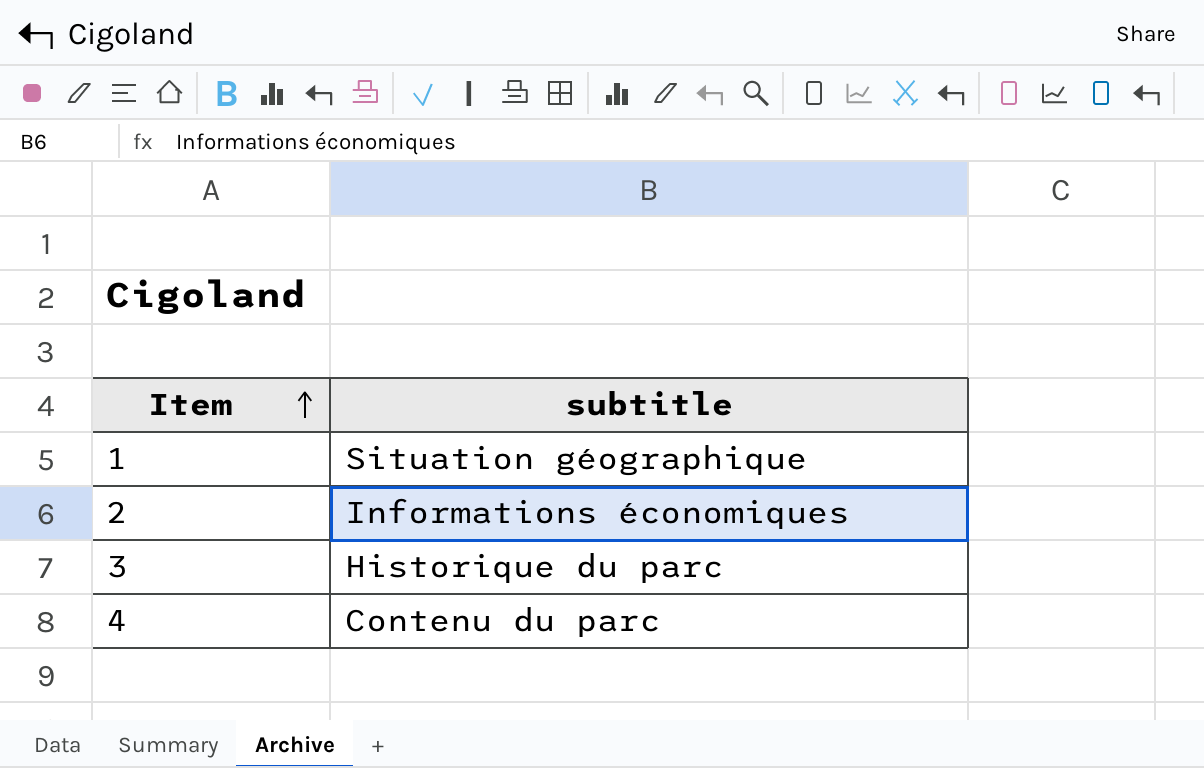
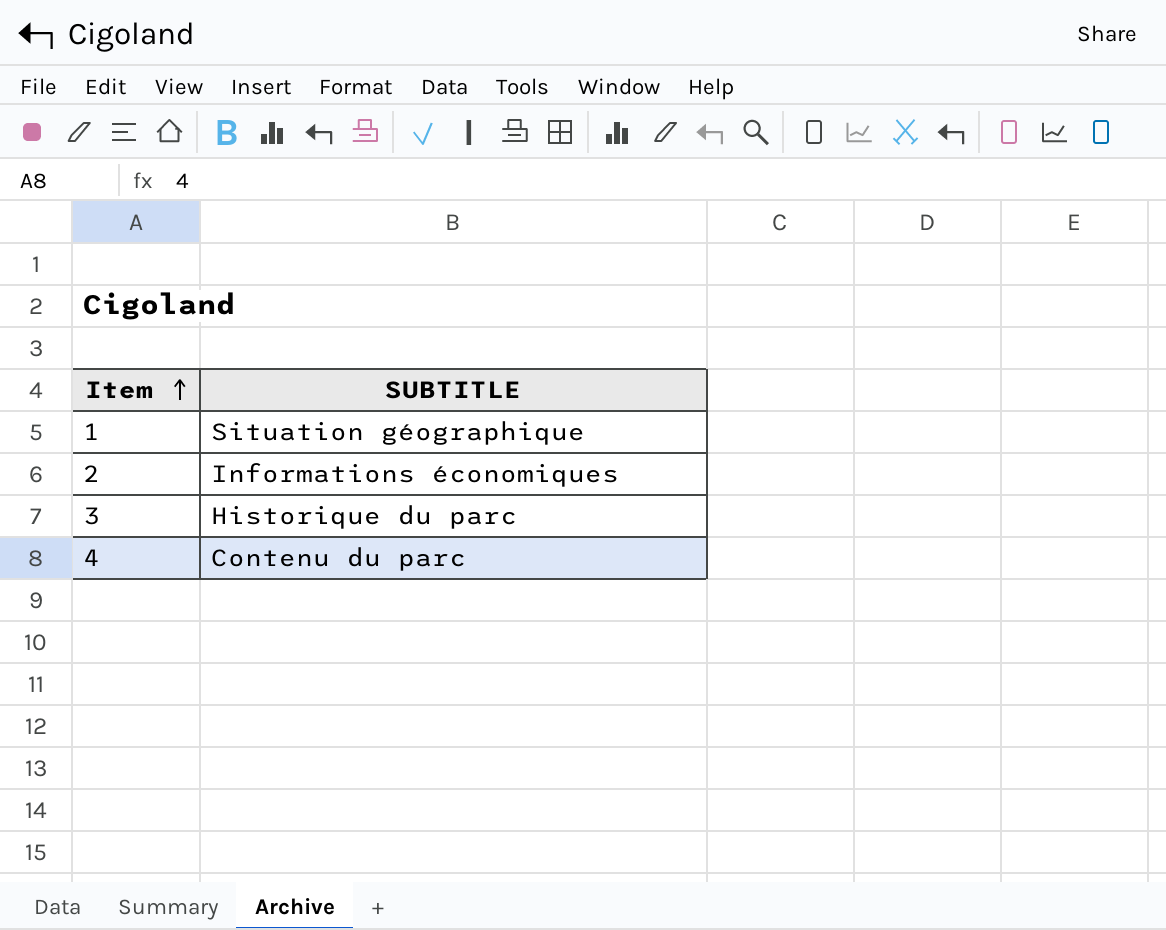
column name: subtitle -> SUBTITLE

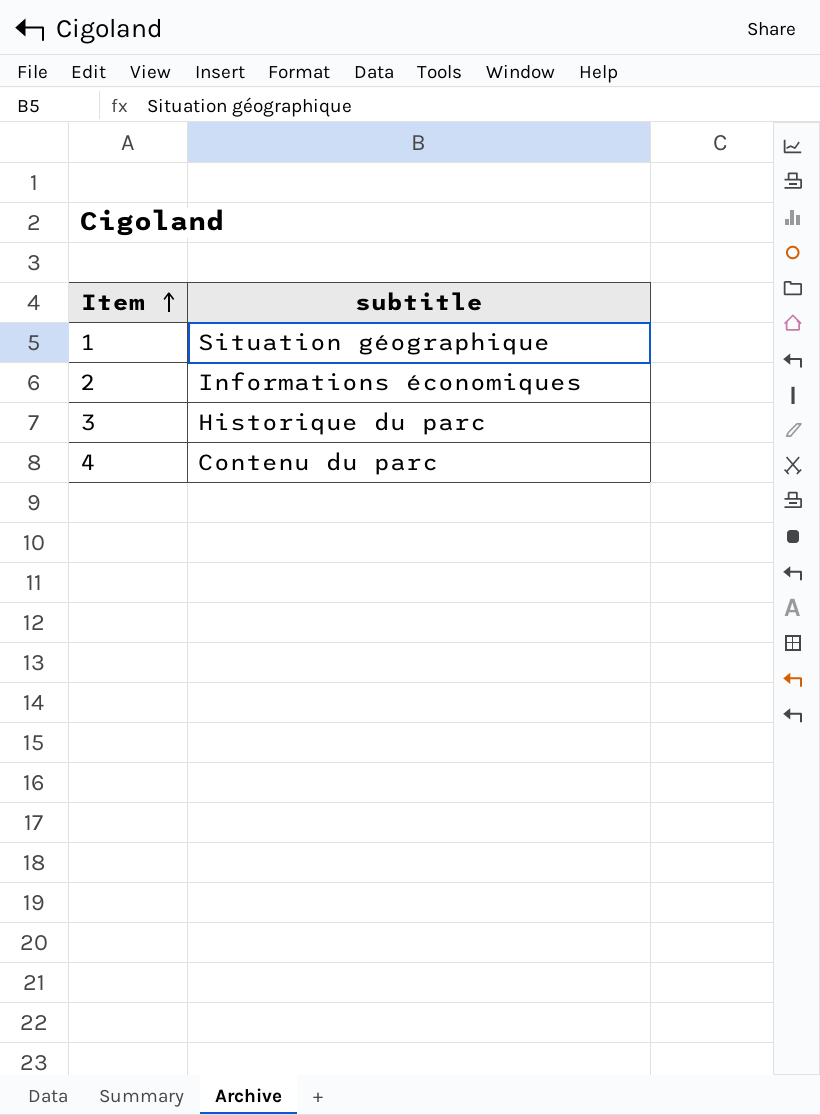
column name: SUBTITLE -> subtitle

